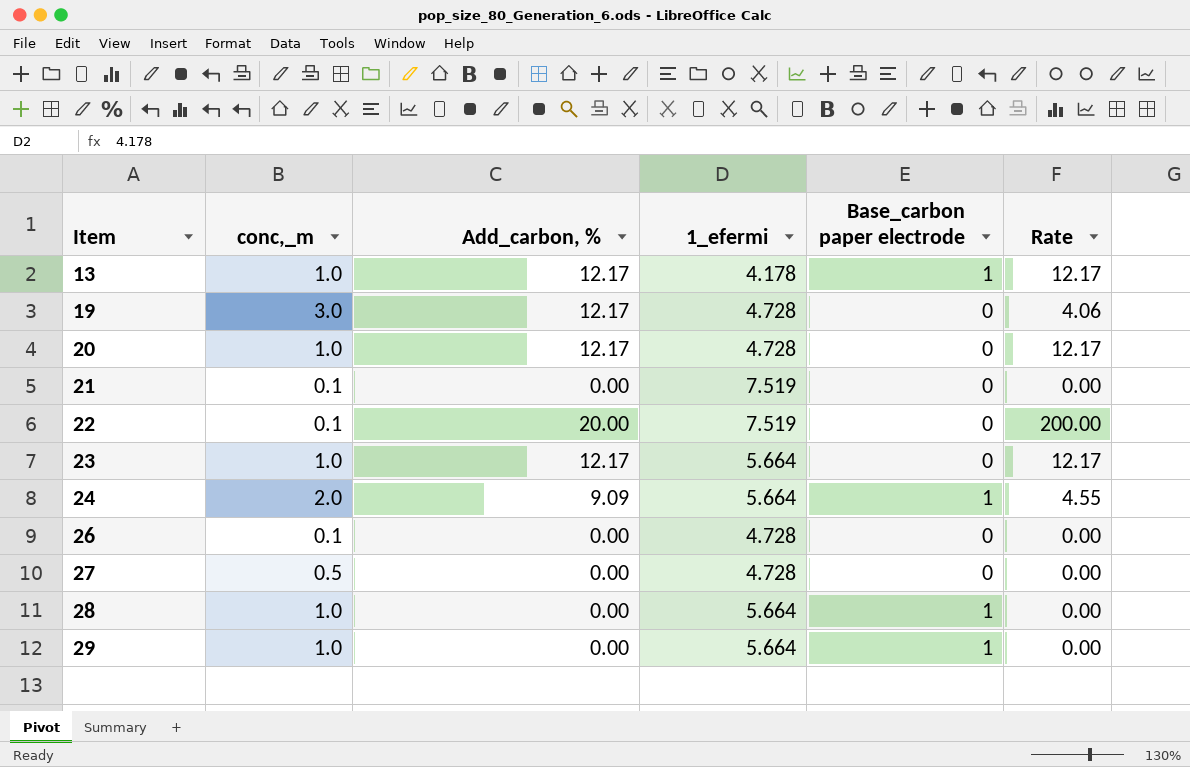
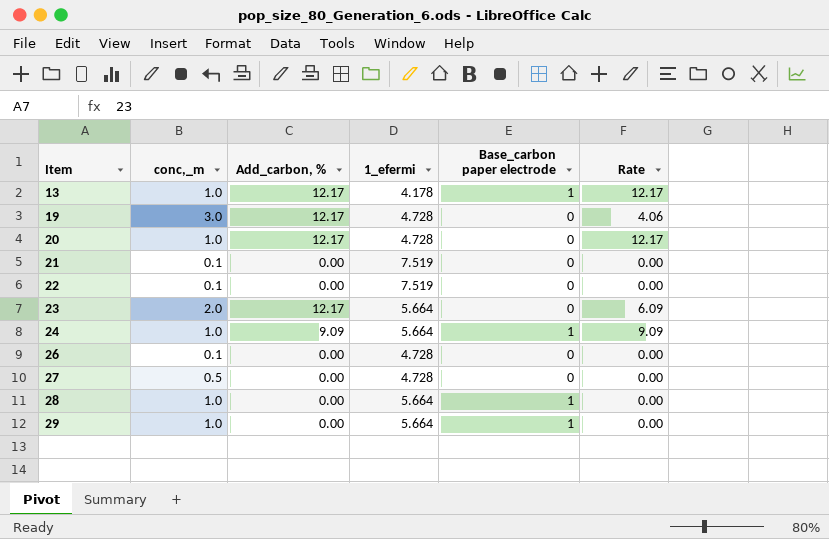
22 | Add_carbon, %: 20.00 -> 0.00
22 | Rate: 200.00 -> 0.00
23 | conc,_m: 1.0 -> 2.0
23 | Rate: 12.17 -> 6.09
24 | conc,_m: 2.0 -> 1.0
24 | Rate: 4.55 -> 9.09

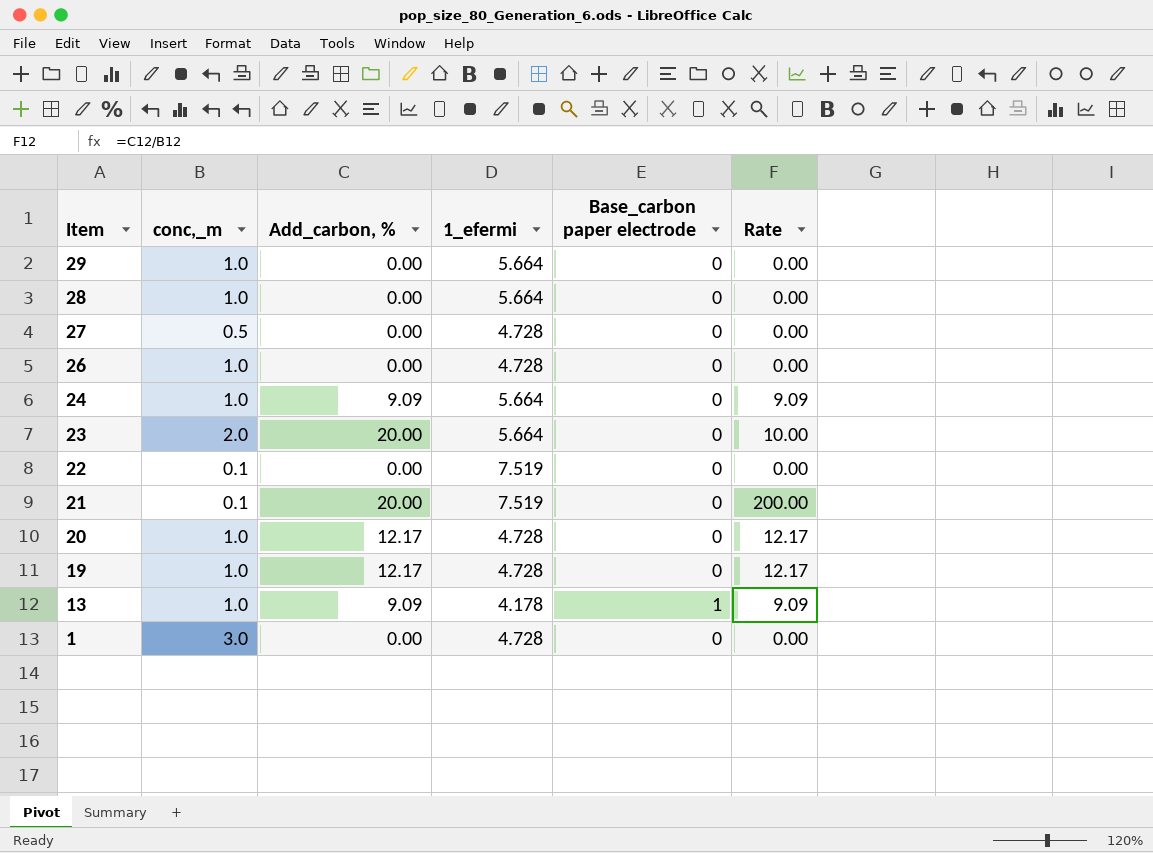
row order: Item ascending -> Item descending
29 | Base_carbon paper electrode: 1 -> 0
28 | Base_carbon paper electrode: 1 -> 0
26 | conc,_m: 0.1 -> 1.0
24 | Base_carbon paper electrode: 1 -> 0
23 | Add_carbon, %: 12.17 -> 20.00
23 | Rate: 6.09 -> 10.00
21 | Add_carbon, %: 0.00 -> 20.00
21 | Rate: 0.00 -> 200.00
19 | conc,_m: 3.0 -> 1.0
19 | Rate: 4.06 -> 12.17
13 | Add_carbon, %: 12.17 -> 9.09
13 | Rate: 12.17 -> 9.09
row 1: none -> 3.0 | 0.00 | 4.728 | 0 | 0.00

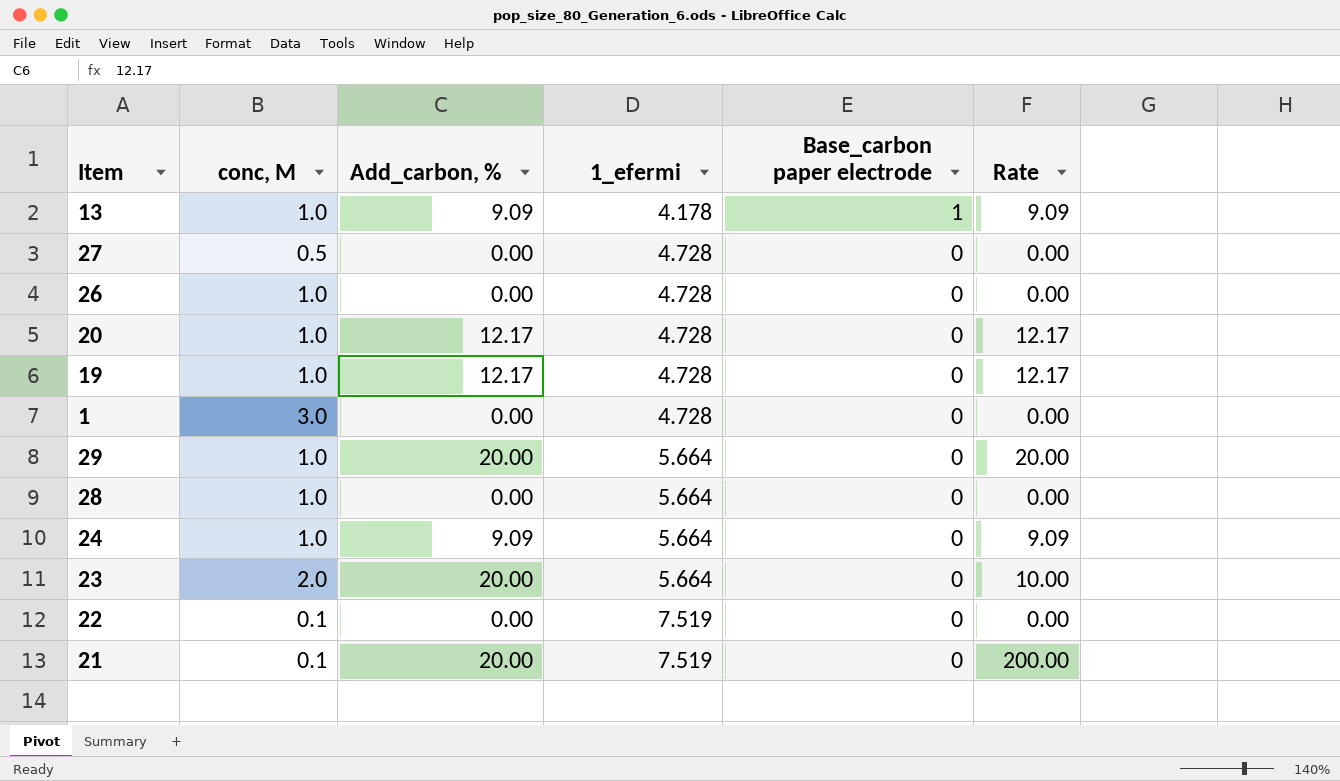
row order: Item descending -> 1_efermi ascending
column name: conc,_m -> conc, M
29 | Add_carbon, %: 0.00 -> 20.00
29 | Rate: 0.00 -> 20.00

